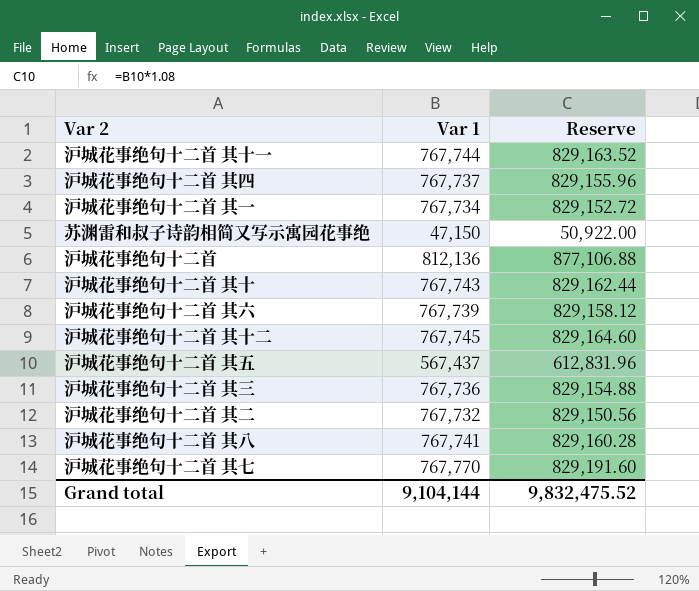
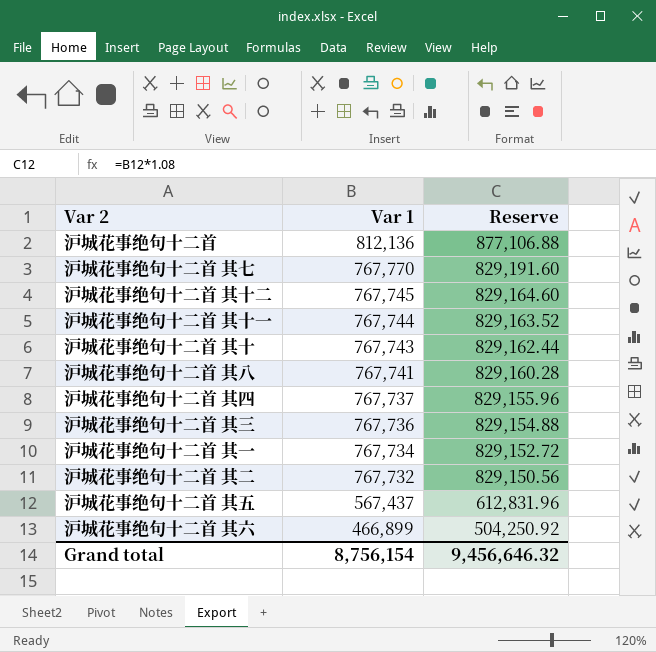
row order: none -> Var 1 descending
row 苏渊雷和叔子诗韵相简又写示寓园花事绝: 47,150 | 50,922.00 -> none
沪城花事绝句十二首 其六 | Var 1: 767,739 -> 466,899
沪城花事绝句十二首 其六 | Reserve: 829,158.12 -> 504,250.92
Grand total | Var 1: 9,104,144 -> 8,756,154
Grand total | Reserve: 9,832,475.52 -> 9,456,646.32

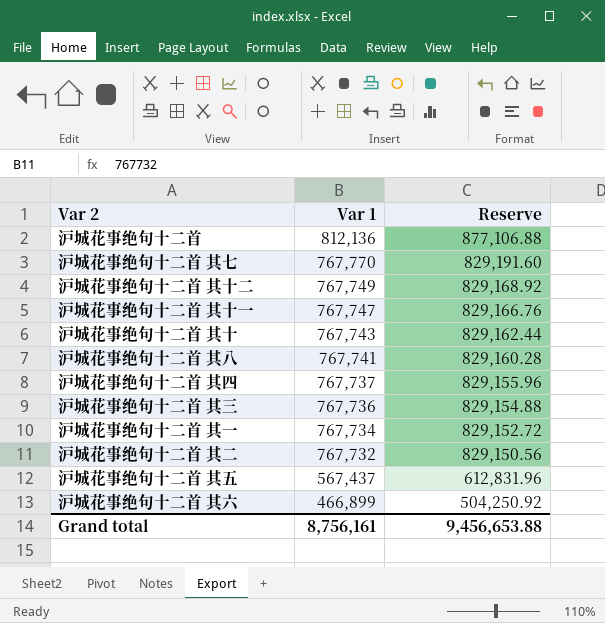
沪城花事绝句十二首 其十二 | Var 1: 767,745 -> 767,749
沪城花事绝句十二首 其十二 | Reserve: 829,164.60 -> 829,168.92
沪城花事绝句十二首 其十一 | Var 1: 767,744 -> 767,747
沪城花事绝句十二首 其十一 | Reserve: 829,163.52 -> 829,166.76
Grand total | Var 1: 8,756,154 -> 8,756,161
Grand total | Reserve: 9,456,646.32 -> 9,456,653.88

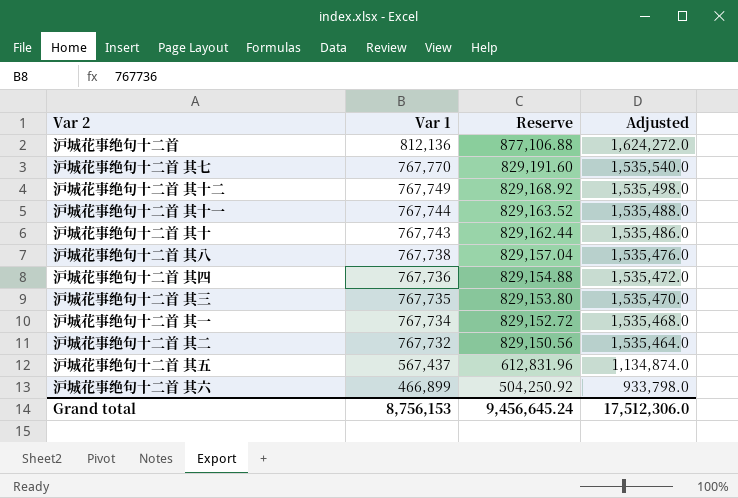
column Adjusted | formula: none -> [Var 1] * 2
沪城花事绝句十二首 其十一 | Var 1: 767,747 -> 767,744
沪城花事绝句十二首 其十一 | Reserve: 829,166.76 -> 829,163.52
沪城花事绝句十二首 其八 | Var 1: 767,741 -> 767,738
沪城花事绝句十二首 其八 | Reserve: 829,160.28 -> 829,157.04
沪城花事绝句十二首 其四 | Var 1: 767,737 -> 767,736
沪城花事绝句十二首 其四 | Reserve: 829,155.96 -> 829,154.88
沪城花事绝句十二首 其三 | Var 1: 767,736 -> 767,735
沪城花事绝句十二首 其三 | Reserve: 829,154.88 -> 829,153.80
Grand total | Var 1: 8,756,161 -> 8,756,153
Grand total | Reserve: 9,456,653.88 -> 9,456,645.24

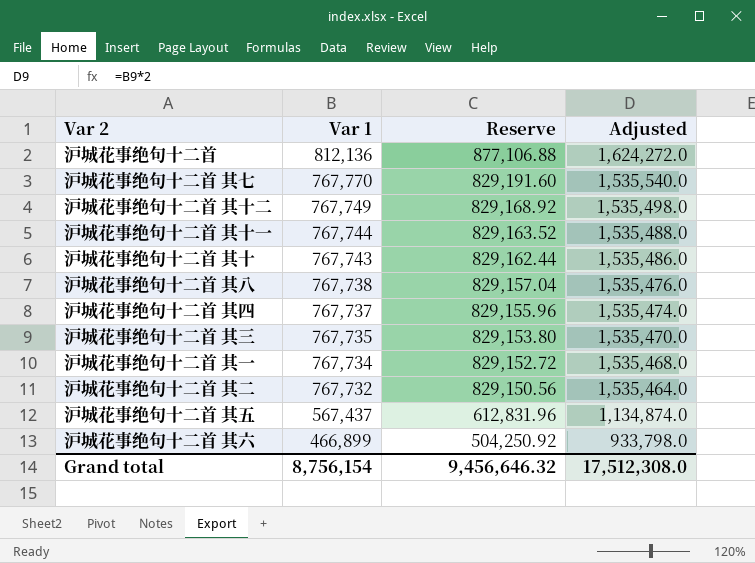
沪城花事绝句十二首 其四 | Var 1: 767,736 -> 767,737
沪城花事绝句十二首 其四 | Reserve: 829,154.88 -> 829,155.96
沪城花事绝句十二首 其四 | Adjusted: 1,535,472.0 -> 1,535,474.0
Grand total | Var 1: 8,756,153 -> 8,756,154
Grand total | Reserve: 9,456,645.24 -> 9,456,646.32
Grand total | Adjusted: 17,512,306.0 -> 17,512,308.0

